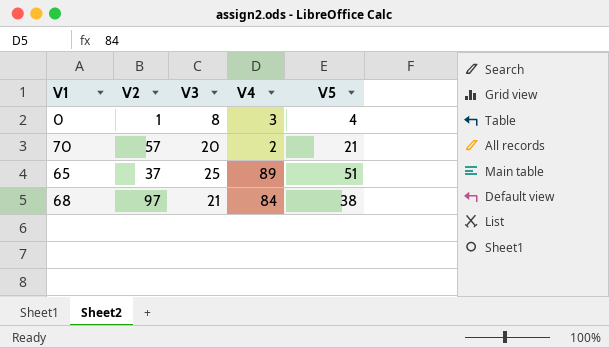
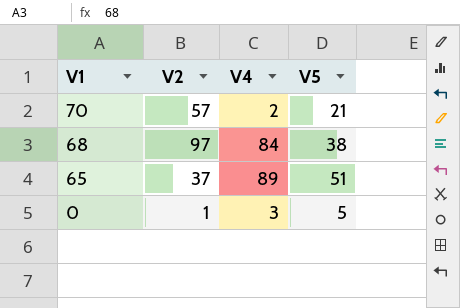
row order: none -> V1 descending
column V3 | position: 3 -> none
0 | V5: 4 -> 5

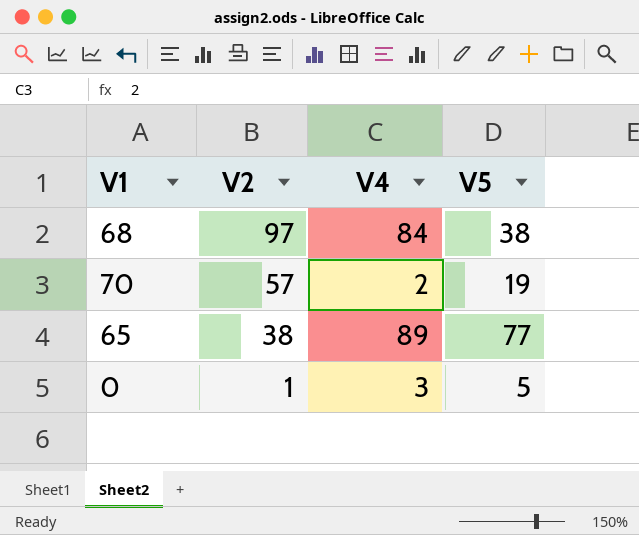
row order: V1 descending -> V2 descending
70 | V5: 21 -> 19
65 | V2: 37 -> 38
65 | V5: 51 -> 77

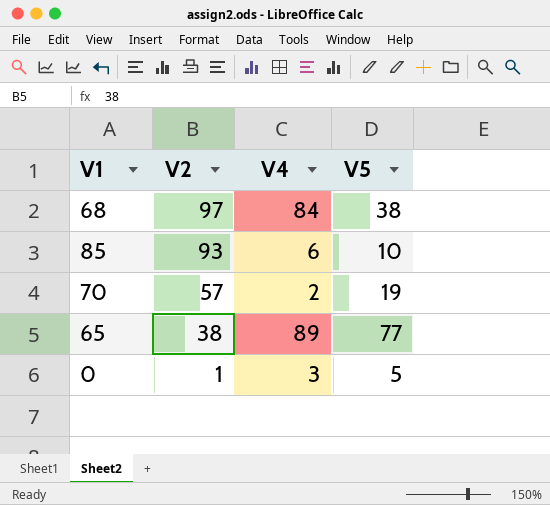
row 85: none -> 93 | 6 | 10

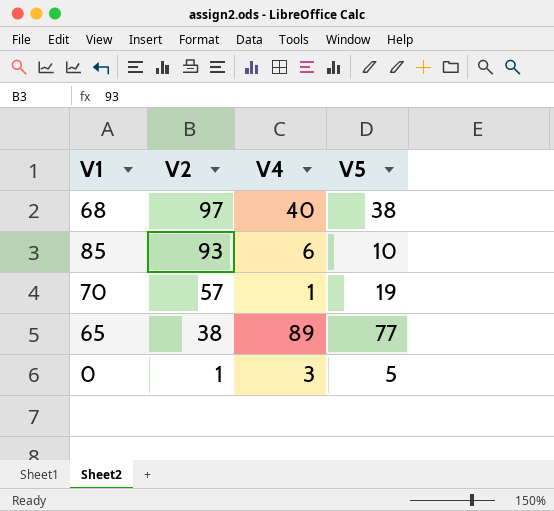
68 | V4: 84 -> 40
70 | V4: 2 -> 1

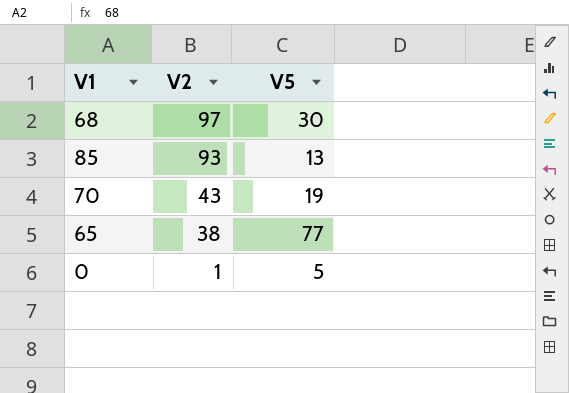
column V4 | position: 3 -> none
68 | V5: 38 -> 30
85 | V5: 10 -> 13
70 | V2: 57 -> 43

